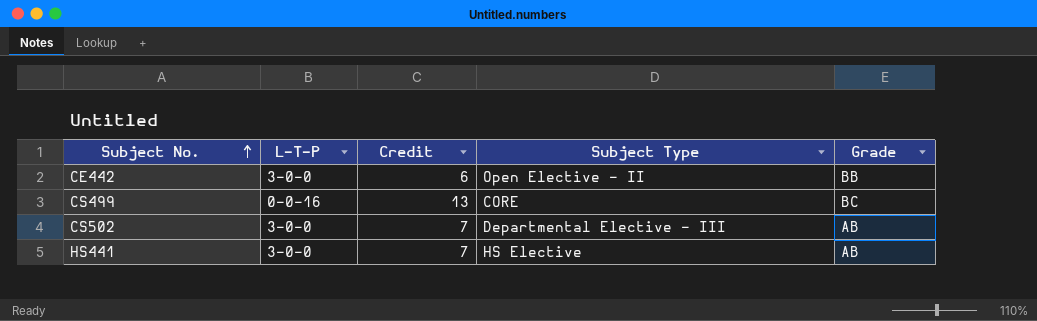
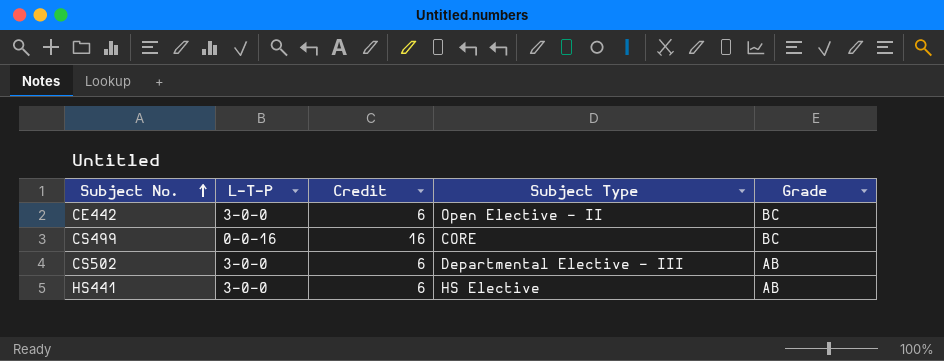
CE442 | Grade: BB -> BC
CS499 | Credit: 13 -> 16
CS502 | Credit: 7 -> 6
HS441 | Credit: 7 -> 6

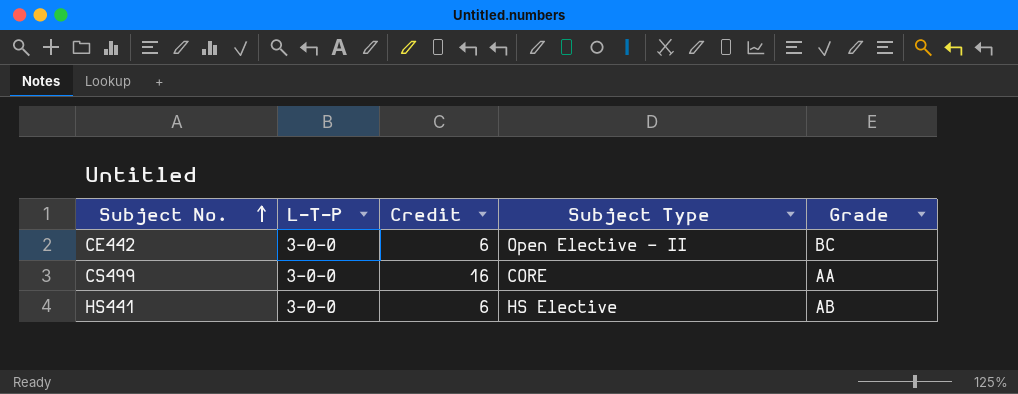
row CS502: 3-0-0 | 6 | Departmental Elective - III | AB -> none
CS499 | L-T-P: 0-0-16 -> 3-0-0
CS499 | Grade: BC -> AA

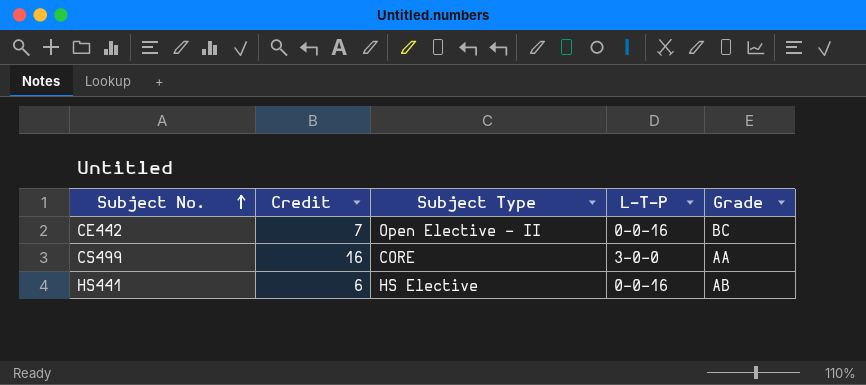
column L-T-P | position: 2 -> 4
CE442 | Credit: 6 -> 7
CE442 | L-T-P: 3-0-0 -> 0-0-16
HS441 | L-T-P: 3-0-0 -> 0-0-16

